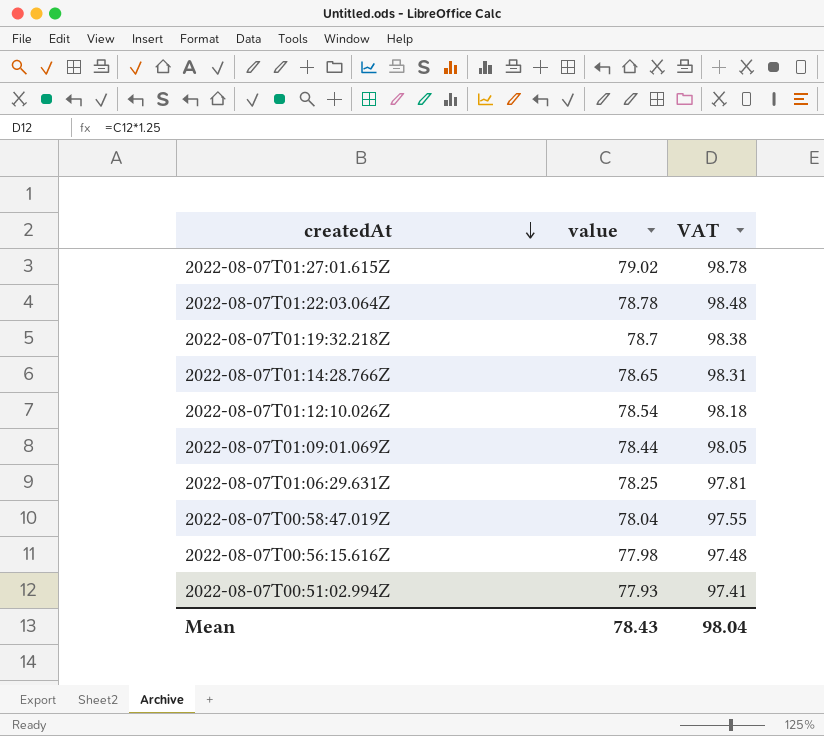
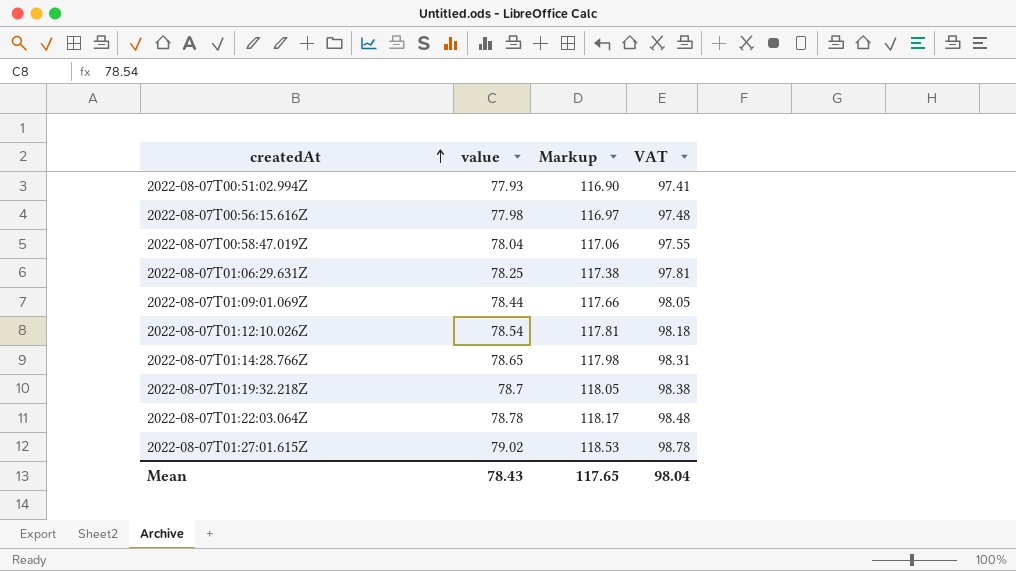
row order: createdAt descending -> createdAt ascending
column Markup | formula: none -> [value] * 1.5

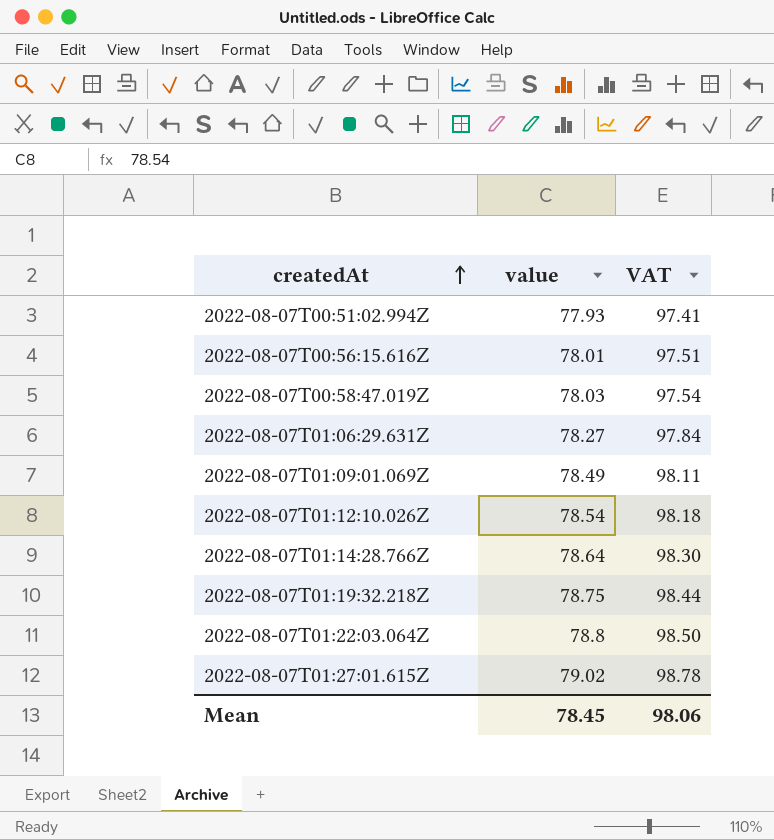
column Markup | formula: [value] * 1.5 -> none
2022-08-07T00:56:15.616Z | value: 77.98 -> 78.01
2022-08-07T00:56:15.616Z | VAT: 97.48 -> 97.51
2022-08-07T00:58:47.019Z | value: 78.04 -> 78.03
2022-08-07T00:58:47.019Z | VAT: 97.55 -> 97.54
2022-08-07T01:06:29.631Z | value: 78.25 -> 78.27
2022-08-07T01:06:29.631Z | VAT: 97.81 -> 97.84
2022-08-07T01:09:01.069Z | value: 78.44 -> 78.49
2022-08-07T01:09:01.069Z | VAT: 98.05 -> 98.11
2022-08-07T01:14:28.766Z | value: 78.65 -> 78.64
2022-08-07T01:14:28.766Z | VAT: 98.31 -> 98.30
2022-08-07T01:19:32.218Z | value: 78.7 -> 78.75
2022-08-07T01:19:32.218Z | VAT: 98.38 -> 98.44
2022-08-07T01:22:03.064Z | value: 78.78 -> 78.8
2022-08-07T01:22:03.064Z | VAT: 98.48 -> 98.50
Mean | value: 78.43 -> 78.45
Mean | VAT: 98.04 -> 98.06

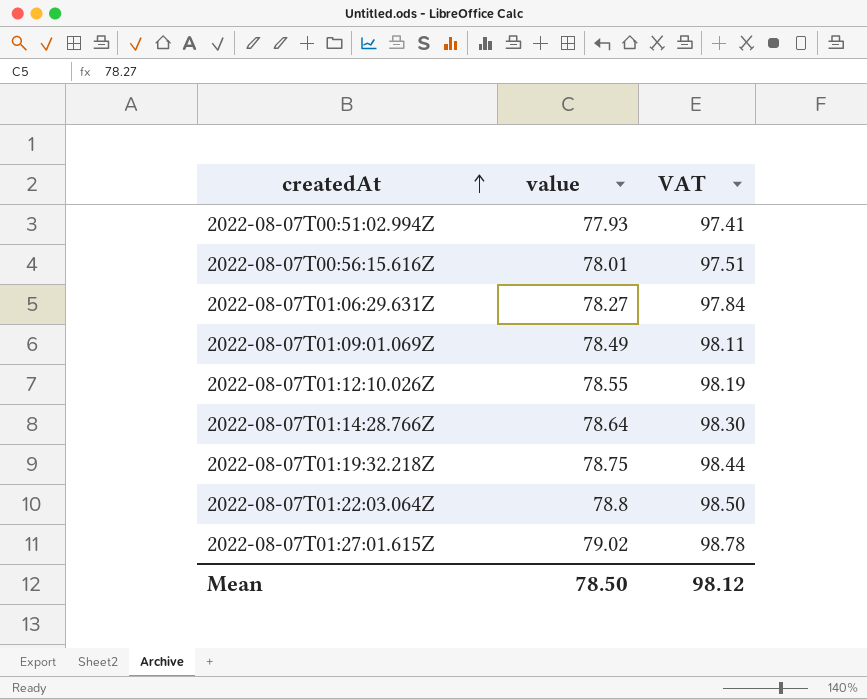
row 2022-08-07T00:58:47.019Z: 78.03 | 97.54 -> none
2022-08-07T01:12:10.026Z | value: 78.54 -> 78.55
2022-08-07T01:12:10.026Z | VAT: 98.18 -> 98.19
Mean | value: 78.45 -> 78.50
Mean | VAT: 98.06 -> 98.12

